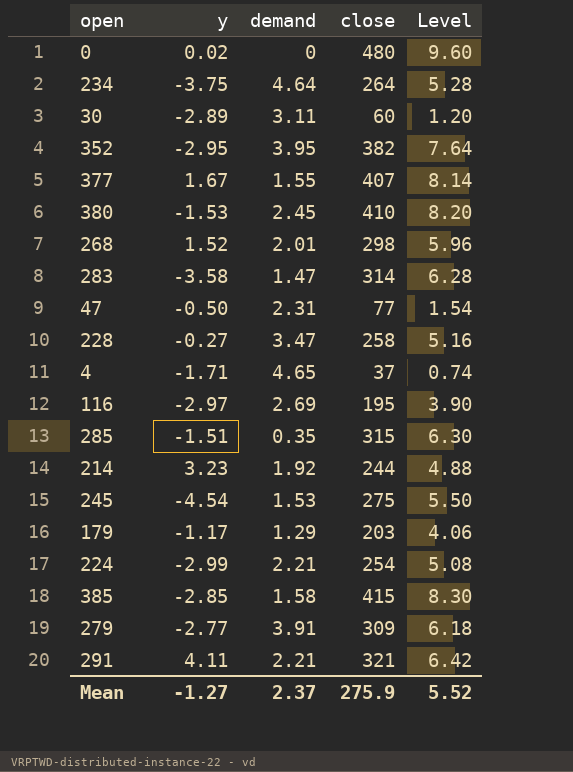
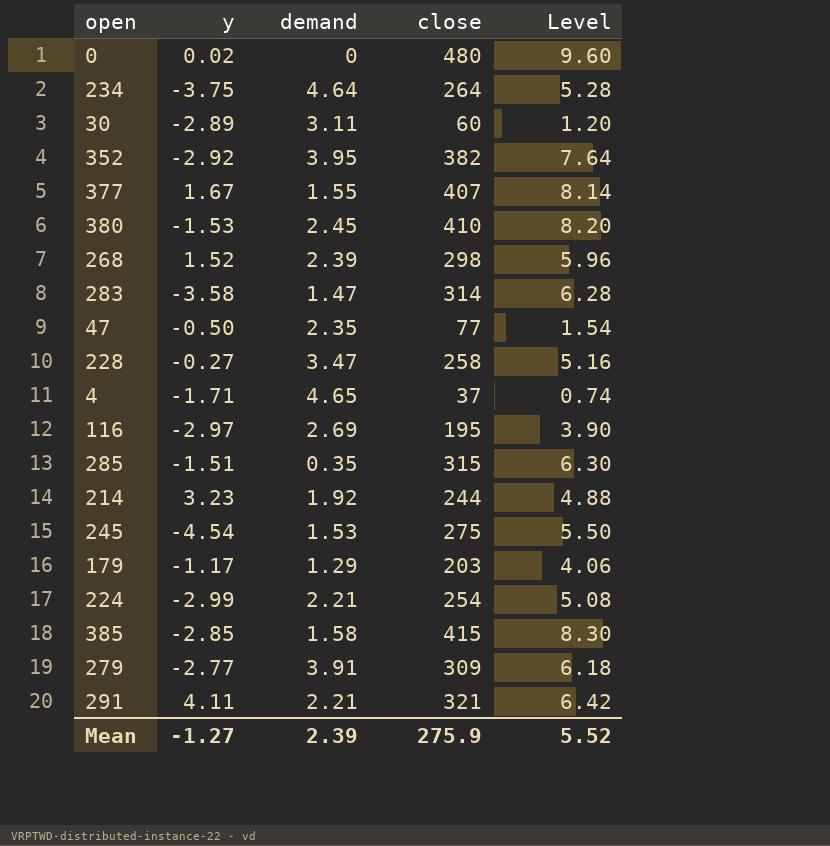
352 | y: -2.95 -> -2.92
268 | demand: 2.01 -> 2.39
47 | demand: 2.31 -> 2.35
Mean | demand: 2.37 -> 2.39

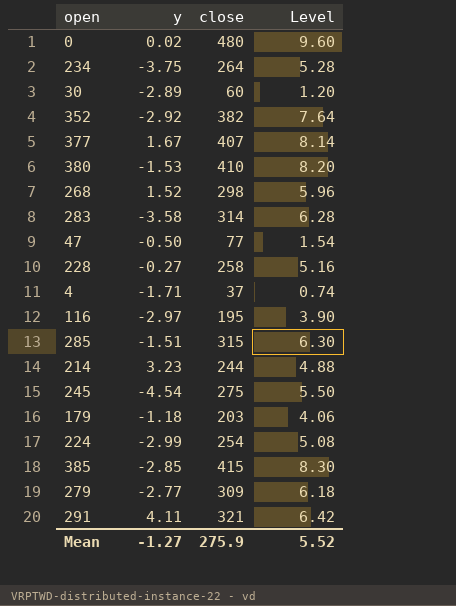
column demand | position: 3 -> none
179 | y: -1.17 -> -1.18

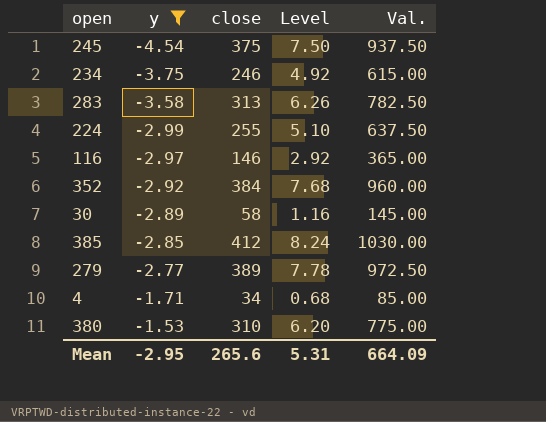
filter: none -> y <= -1.53
row order: none -> y ascending
column Val. | formula: none -> [close] * 2.5
245 | close: 275 -> 375
245 | Level: 5.50 -> 7.50
234 | close: 264 -> 246
234 | Level: 5.28 -> 4.92
283 | close: 314 -> 313
283 | Level: 6.28 -> 6.26
224 | close: 254 -> 255
224 | Level: 5.08 -> 5.10
116 | close: 195 -> 146
116 | Level: 3.90 -> 2.92
352 | close: 382 -> 384
352 | Level: 7.64 -> 7.68
30 | close: 60 -> 58
30 | Level: 1.20 -> 1.16
385 | close: 415 -> 412
385 | Level: 8.30 -> 8.24
279 | close: 309 -> 389
279 | Level: 6.18 -> 7.78
4 | close: 37 -> 34
4 | Level: 0.74 -> 0.68
380 | close: 410 -> 310
380 | Level: 8.20 -> 6.20
Mean | y: -1.27 -> -2.95
Mean | close: 275.9 -> 265.6
Mean | Level: 5.52 -> 5.31

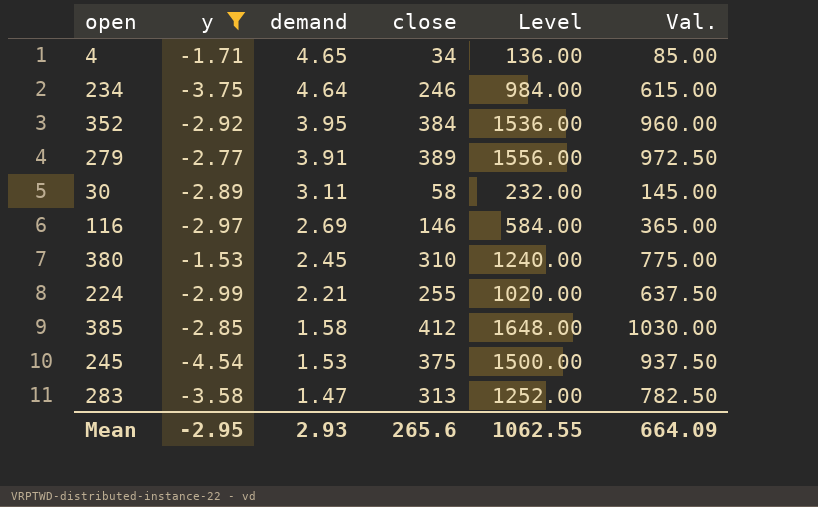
row order: y ascending -> demand descending
column demand | position: none -> 3
column Level | formula: [close] * 0.02 -> [close] * 4
Mean | Level: 5.31 -> 1062.55

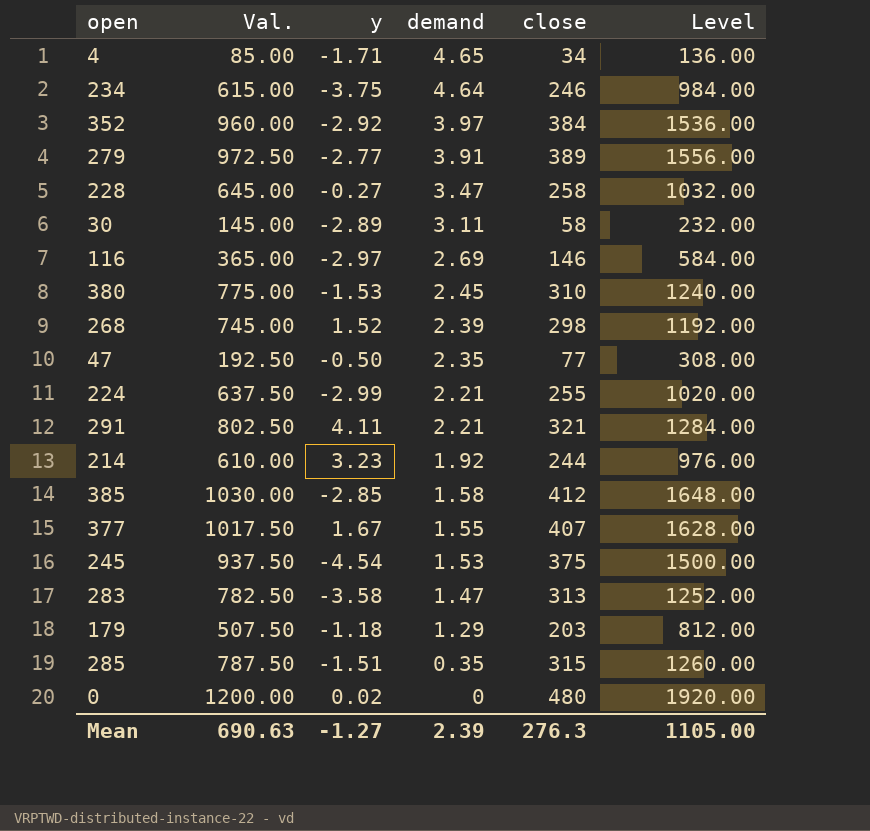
filter: y <= -1.53 -> none
column Val. | position: 6 -> 2
352 | demand: 3.95 -> 3.97
Mean | Val.: 664.09 -> 690.63
Mean | y: -2.95 -> -1.27
Mean | demand: 2.93 -> 2.39
Mean | close: 265.6 -> 276.3
Mean | Level: 1062.55 -> 1105.00

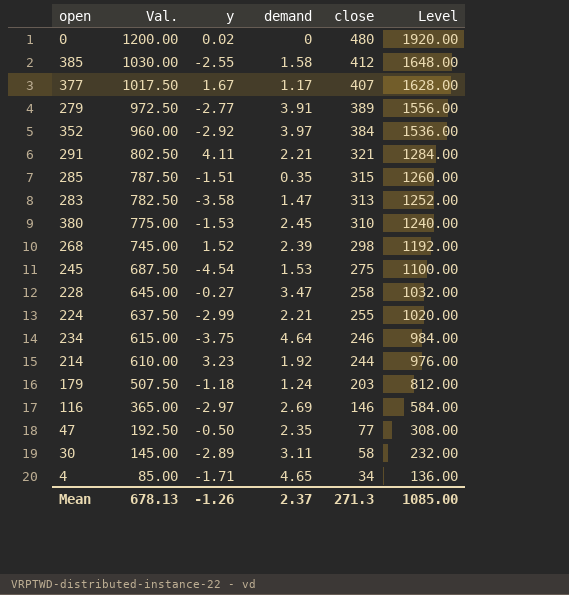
row order: demand descending -> Val. descending
385 | y: -2.85 -> -2.55
377 | demand: 1.55 -> 1.17
245 | Val.: 937.50 -> 687.50
245 | close: 375 -> 275
245 | Level: 1500.00 -> 1100.00
179 | demand: 1.29 -> 1.24
Mean | Val.: 690.63 -> 678.13
Mean | y: -1.27 -> -1.26
Mean | demand: 2.39 -> 2.37
Mean | close: 276.3 -> 271.3
Mean | Level: 1105.00 -> 1085.00

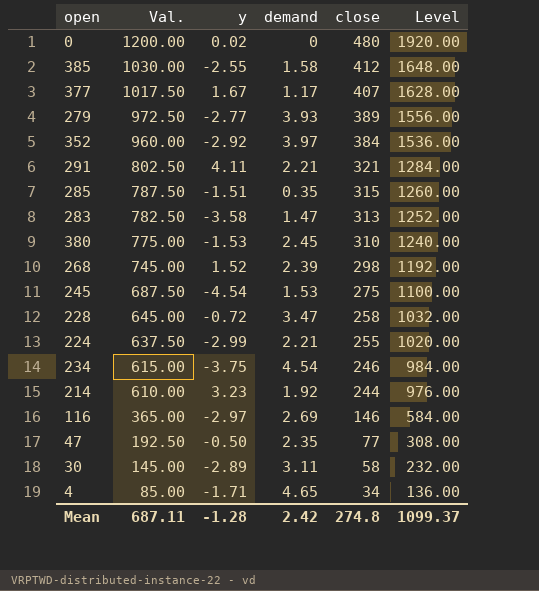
row 179: 507.50 | -1.18 | 1.24 | 203 | 812.00 -> none
279 | demand: 3.91 -> 3.93
228 | y: -0.27 -> -0.72
234 | demand: 4.64 -> 4.54
Mean | Val.: 678.13 -> 687.11
Mean | y: -1.26 -> -1.28
Mean | demand: 2.37 -> 2.42
Mean | close: 271.3 -> 274.8
Mean | Level: 1085.00 -> 1099.37

